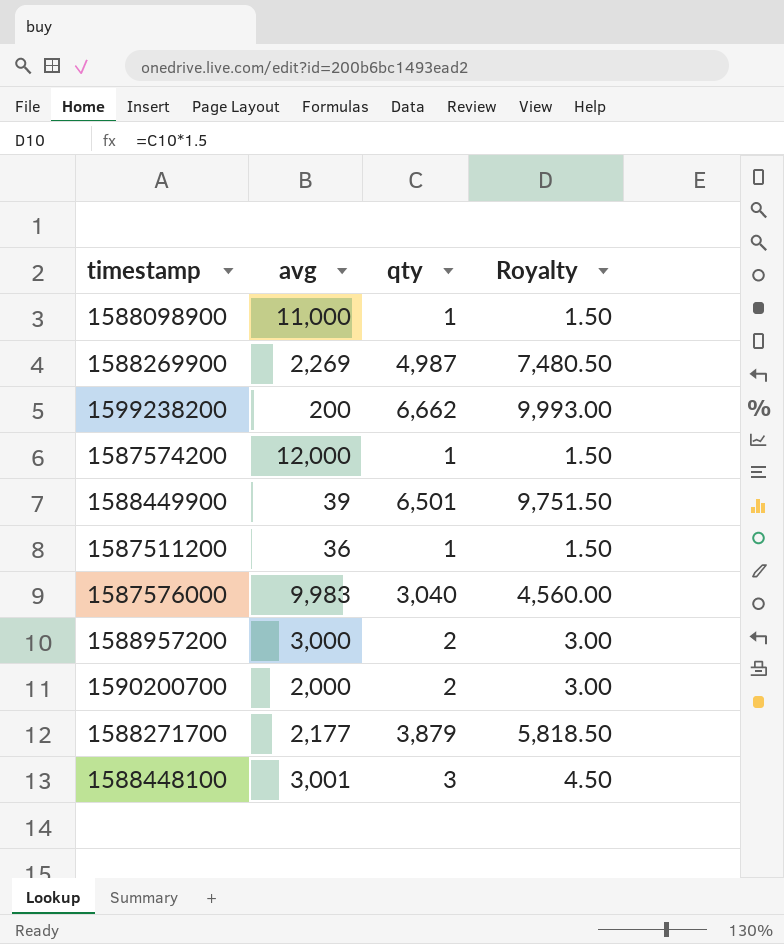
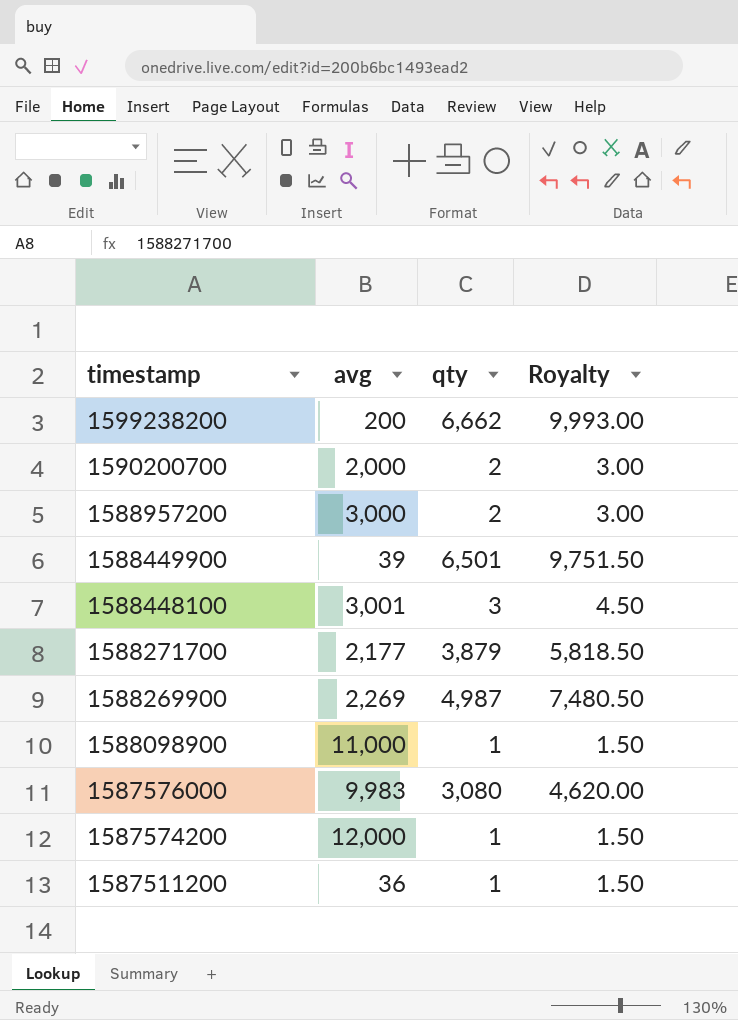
row order: none -> timestamp descending
1587576000 | qty: 3,040 -> 3,080
1587576000 | Royalty: 4,560.00 -> 4,620.00

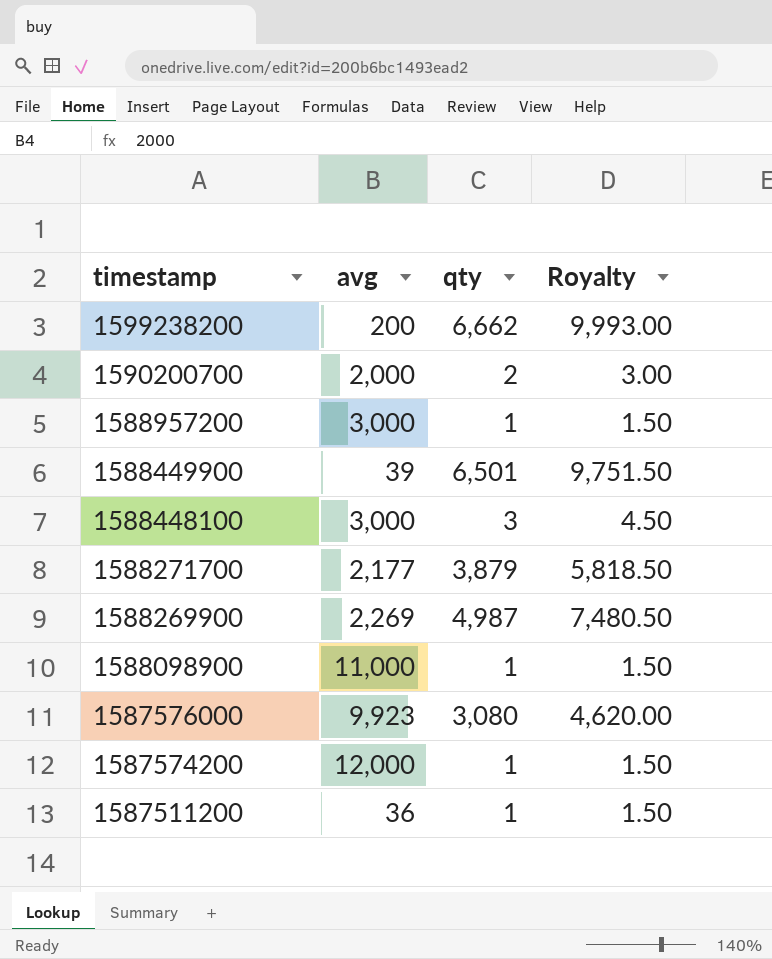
1588957200 | qty: 2 -> 1
1588957200 | Royalty: 3.00 -> 1.50
1588448100 | avg: 3,001 -> 3,000
1587576000 | avg: 9,983 -> 9,923

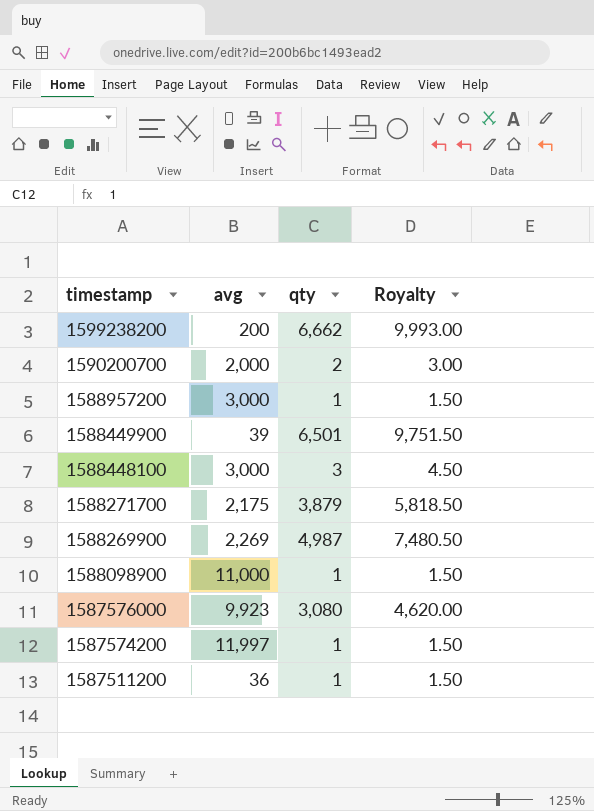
1588271700 | avg: 2,177 -> 2,175
1587574200 | avg: 12,000 -> 11,997

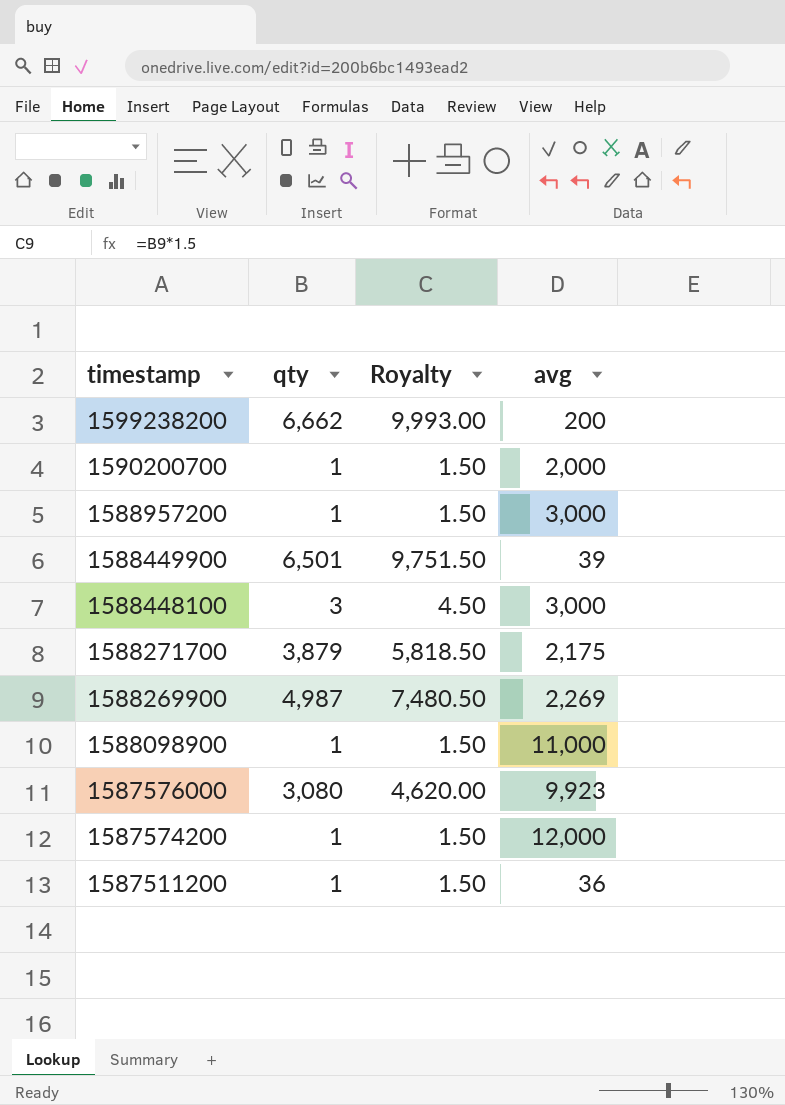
column avg | position: 2 -> 4
1590200700 | qty: 2 -> 1
1590200700 | Royalty: 3.00 -> 1.50
1587574200 | avg: 11,997 -> 12,000

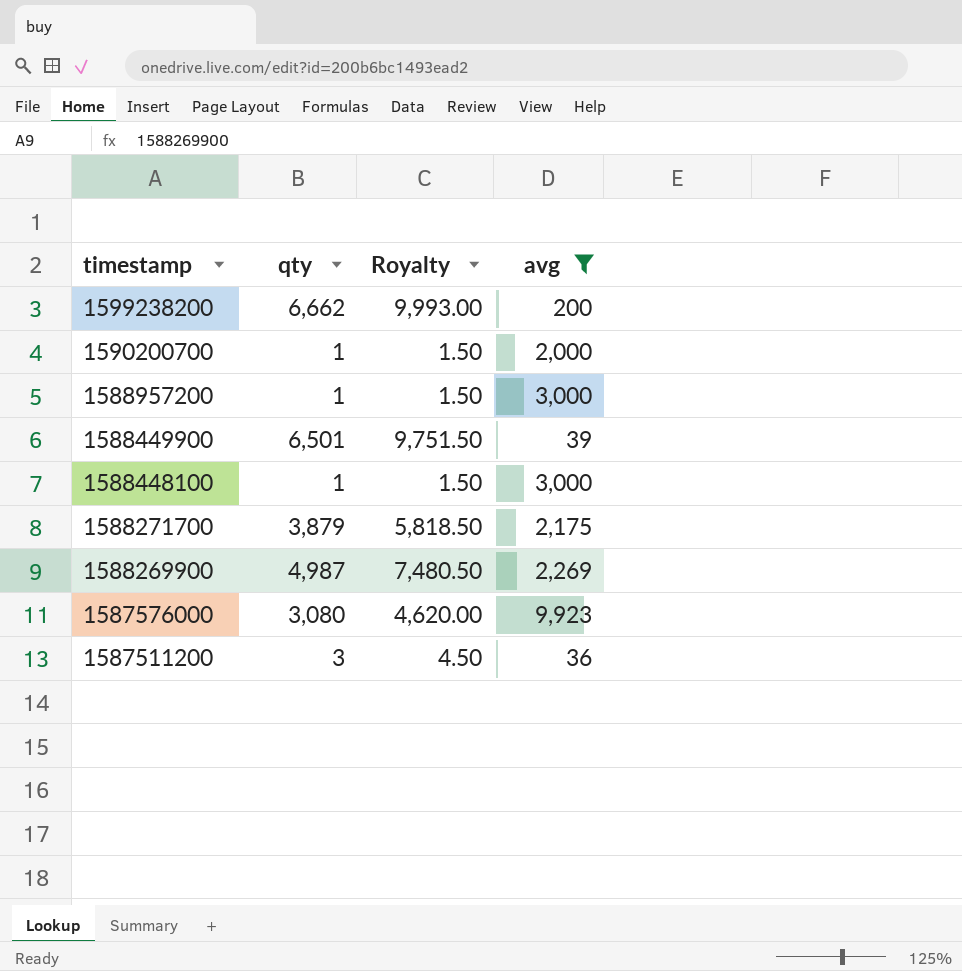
filter: none -> avg <= 9,923
1588448100 | qty: 3 -> 1
1588448100 | Royalty: 4.50 -> 1.50
1587511200 | qty: 1 -> 3
1587511200 | Royalty: 1.50 -> 4.50

